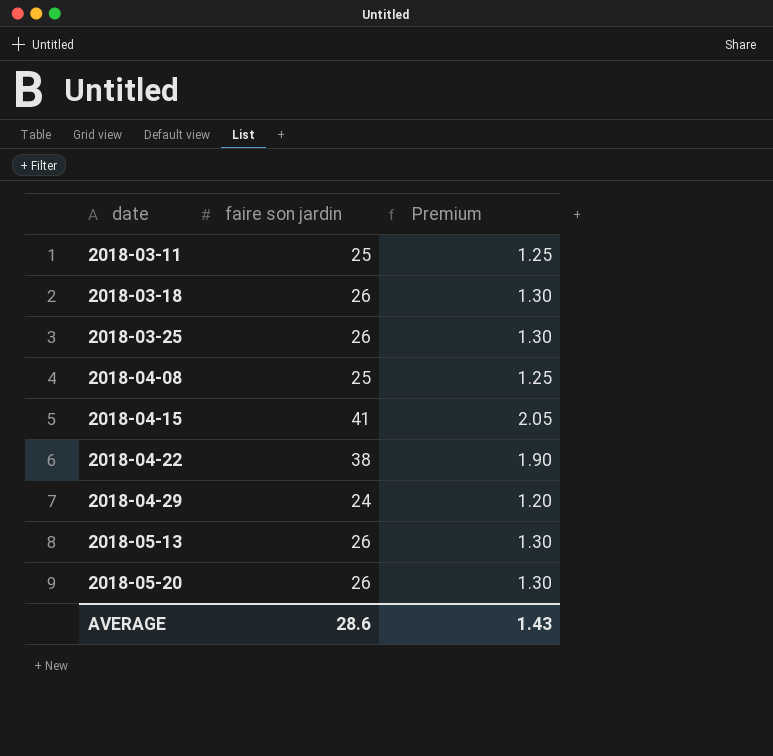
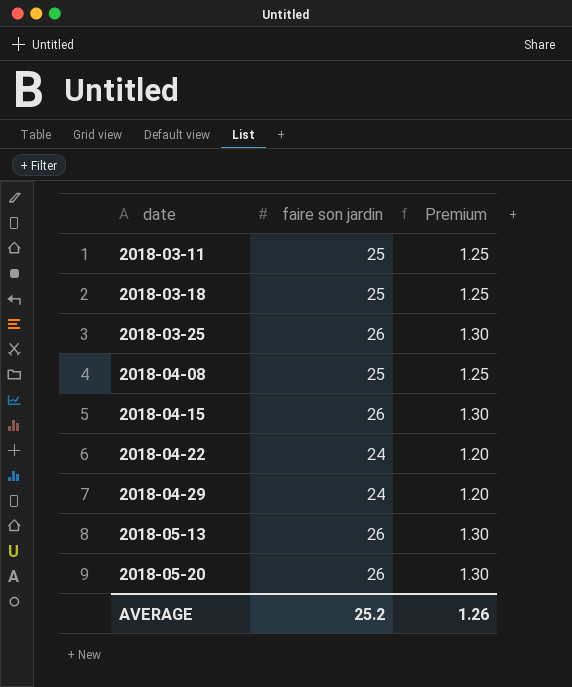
2018-03-18 | faire son jardin: 26 -> 25
2018-03-18 | Premium: 1.30 -> 1.25
2018-04-15 | faire son jardin: 41 -> 26
2018-04-15 | Premium: 2.05 -> 1.30
2018-04-22 | faire son jardin: 38 -> 24
2018-04-22 | Premium: 1.90 -> 1.20
AVERAGE | faire son jardin: 28.6 -> 25.2
AVERAGE | Premium: 1.43 -> 1.26

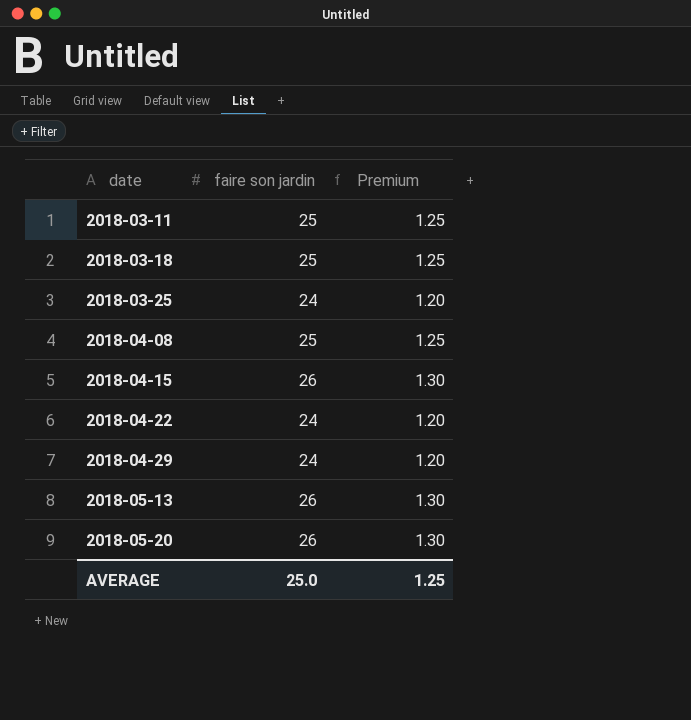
2018-03-25 | faire son jardin: 26 -> 24
2018-03-25 | Premium: 1.30 -> 1.20
AVERAGE | faire son jardin: 25.2 -> 25.0
AVERAGE | Premium: 1.26 -> 1.25

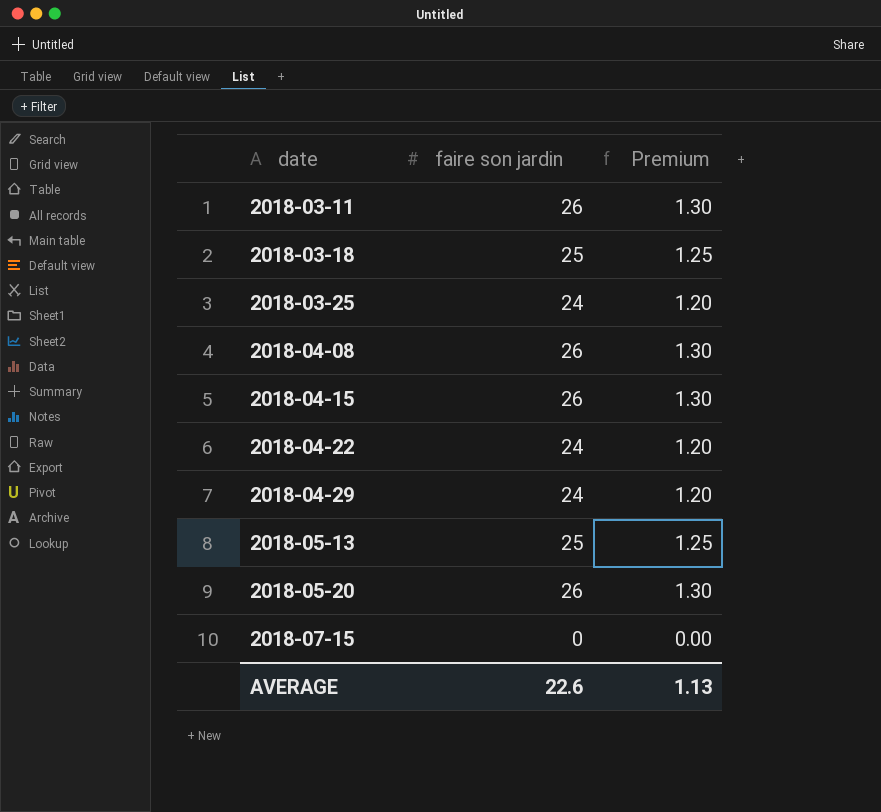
2018-03-11 | faire son jardin: 25 -> 26
2018-03-11 | Premium: 1.25 -> 1.30
2018-04-08 | faire son jardin: 25 -> 26
2018-04-08 | Premium: 1.25 -> 1.30
2018-05-13 | faire son jardin: 26 -> 25
2018-05-13 | Premium: 1.30 -> 1.25
row 2018-07-15: none -> 0 | 0.00
AVERAGE | faire son jardin: 25.0 -> 22.6
AVERAGE | Premium: 1.25 -> 1.13

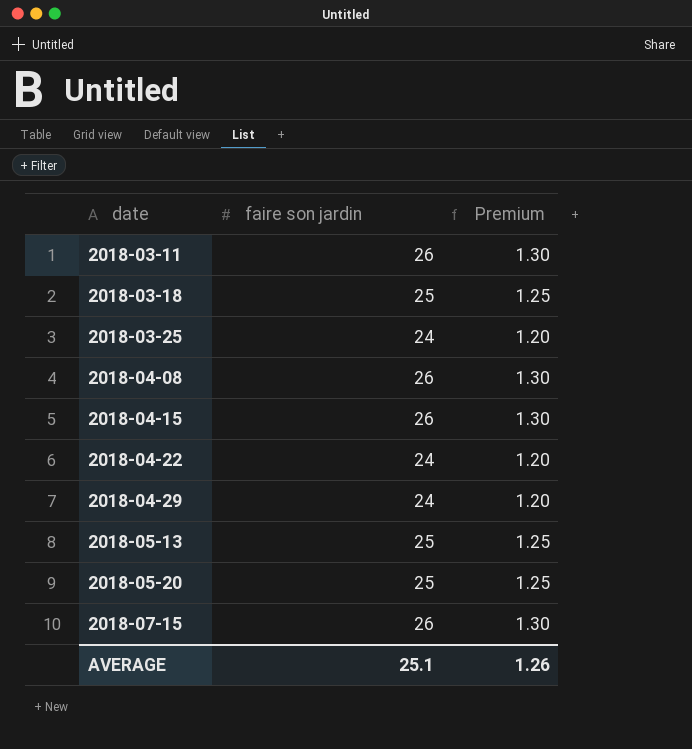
2018-05-20 | faire son jardin: 26 -> 25
2018-05-20 | Premium: 1.30 -> 1.25
2018-07-15 | faire son jardin: 0 -> 26
2018-07-15 | Premium: 0.00 -> 1.30
AVERAGE | faire son jardin: 22.6 -> 25.1
AVERAGE | Premium: 1.13 -> 1.26

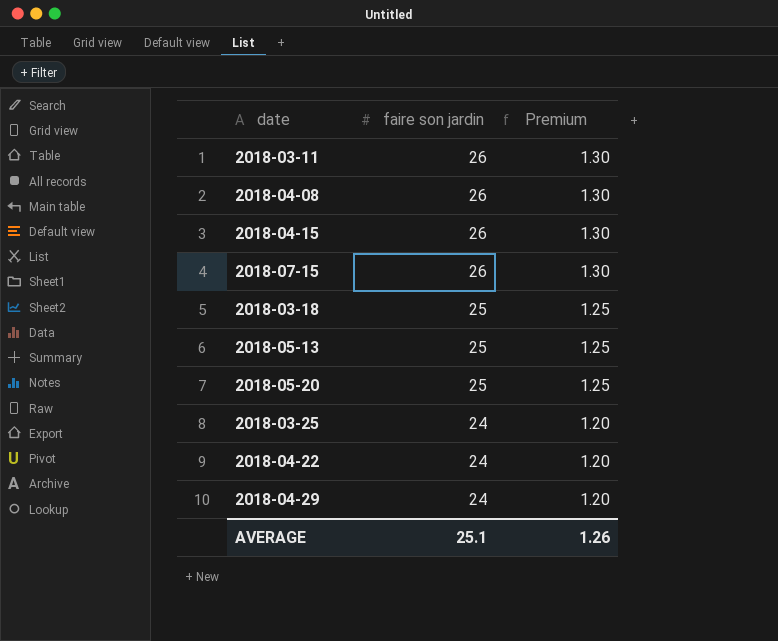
row order: date ascending -> faire son jardin descending

